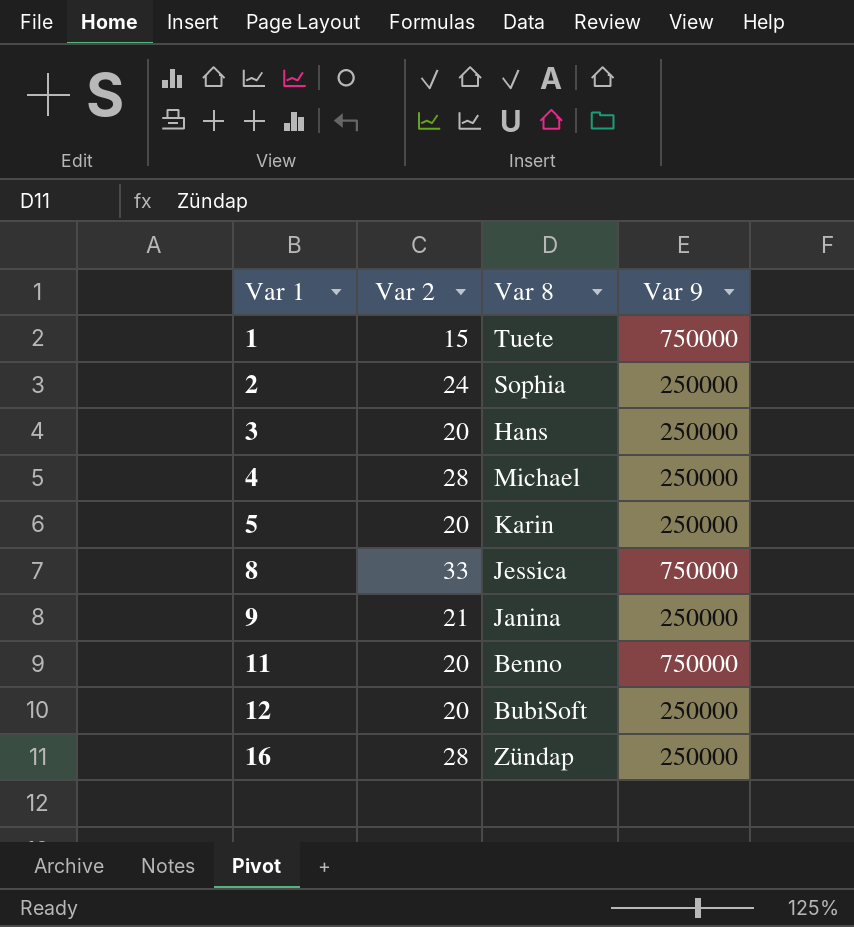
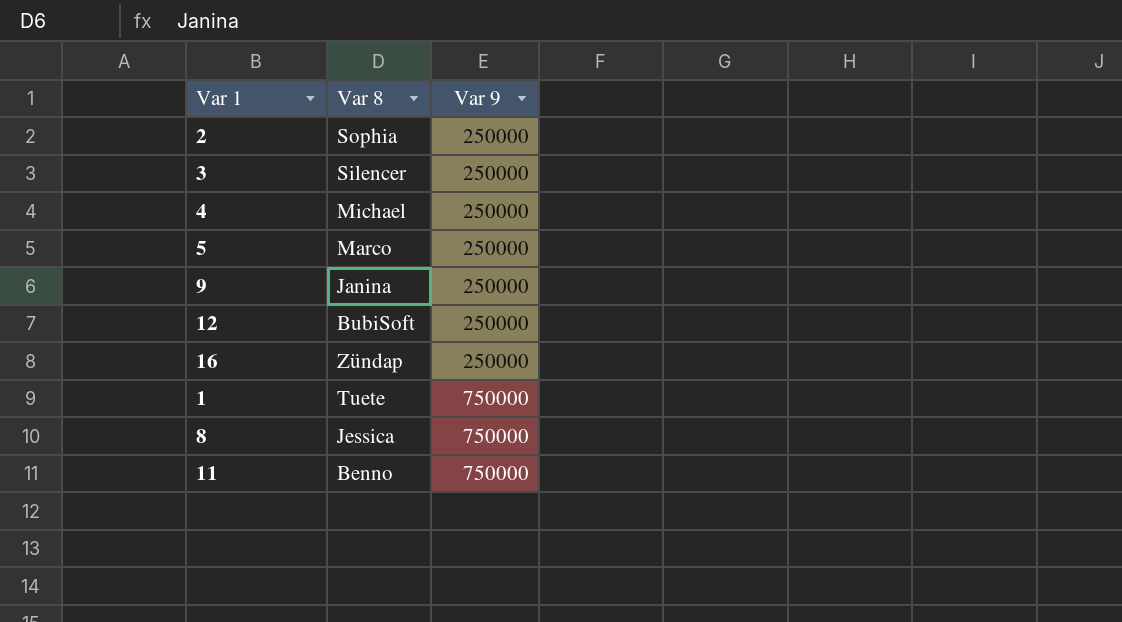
row order: Var 1 ascending -> Var 9 ascending
column Var 2 | position: 2 -> none
3 | Var 8: Hans -> Silencer
5 | Var 8: Karin -> Marco

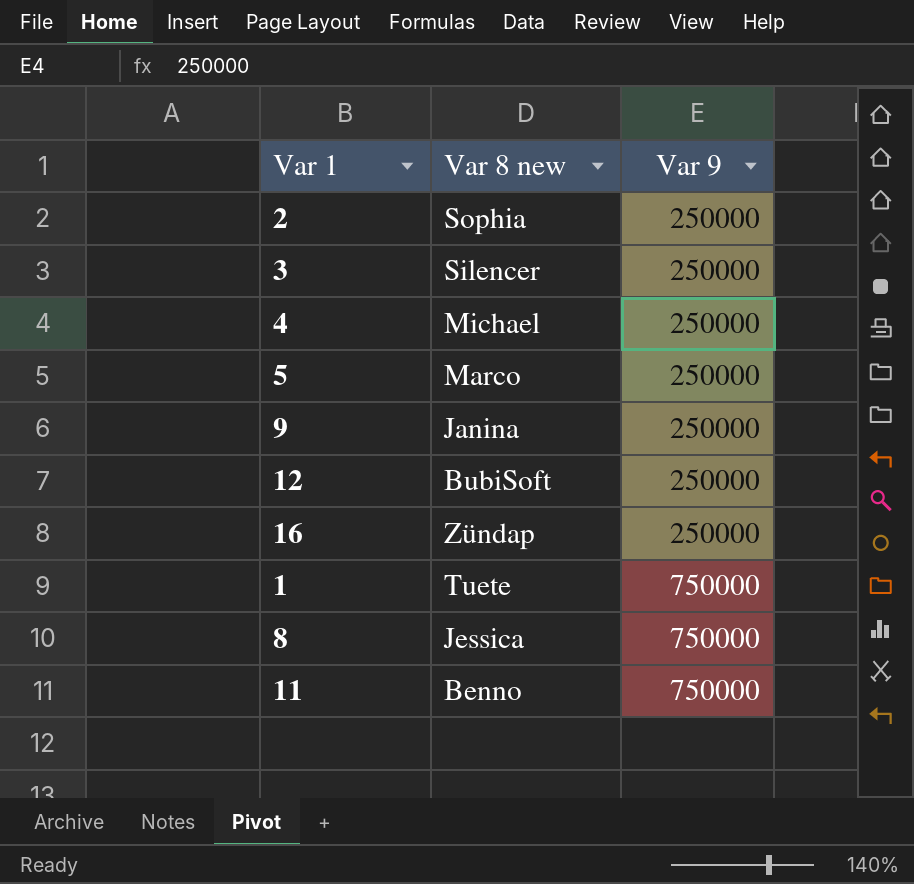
column name: Var 8 -> Var 8 new

